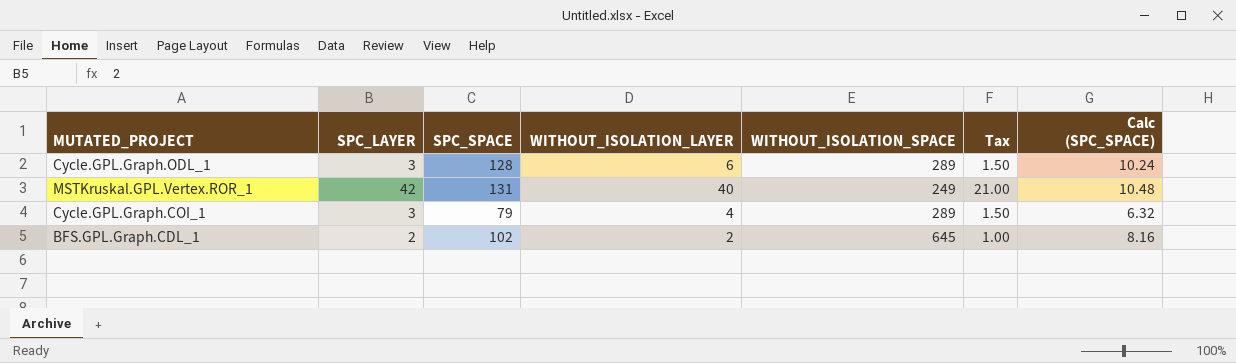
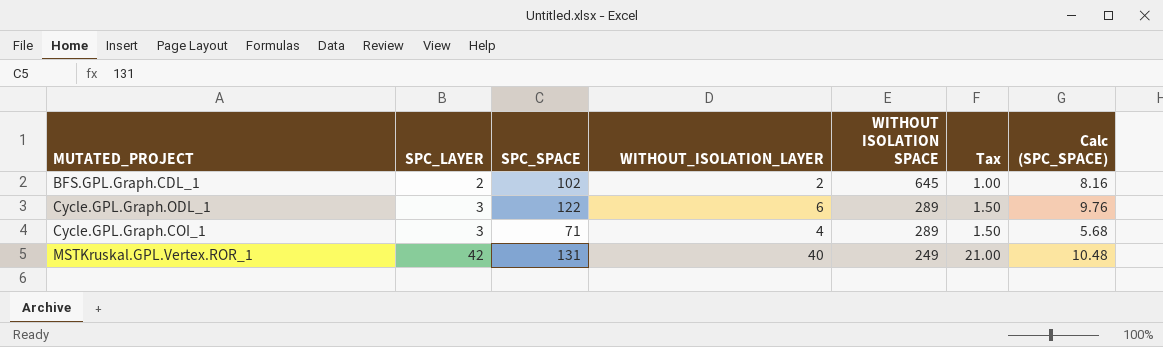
row order: none -> SPC_LAYER ascending
column name: WITHOUT_ISOLATION_SPACE -> WITHOUT ISOLATION SPACE
Cycle.GPL.Graph.ODL_1 | SPC_SPACE: 128 -> 122
Cycle.GPL.Graph.ODL_1 | Calc (SPC_SPACE): 10.24 -> 9.76
Cycle.GPL.Graph.COI_1 | SPC_SPACE: 79 -> 71
Cycle.GPL.Graph.COI_1 | Calc (SPC_SPACE): 6.32 -> 5.68

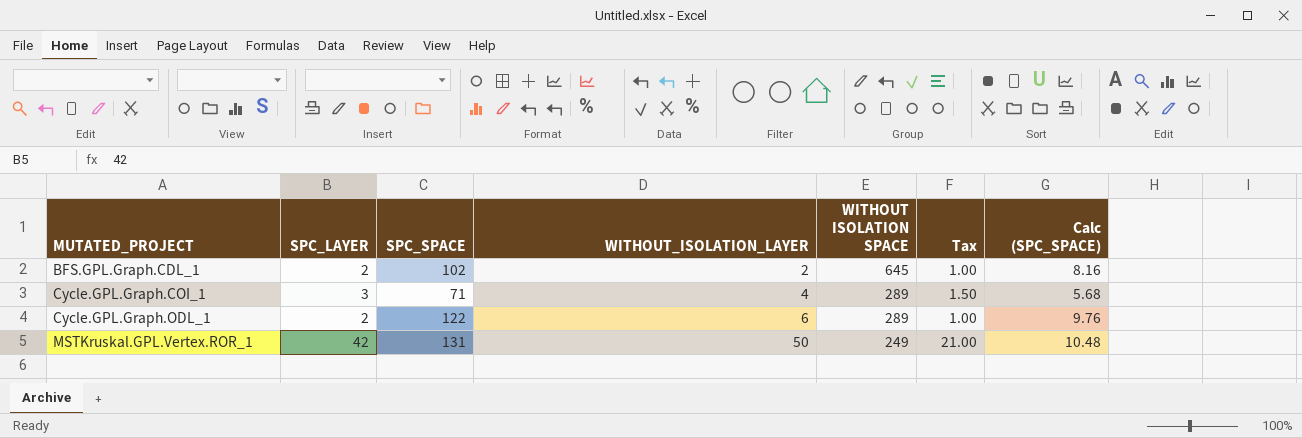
row order: SPC_LAYER ascending -> MUTATED_PROJECT ascending
Cycle.GPL.Graph.ODL_1 | SPC_LAYER: 3 -> 2
Cycle.GPL.Graph.ODL_1 | Tax: 1.50 -> 1.00
MSTKruskal.GPL.Vertex.ROR_1 | WITHOUT_ISOLATION_LAYER: 40 -> 50

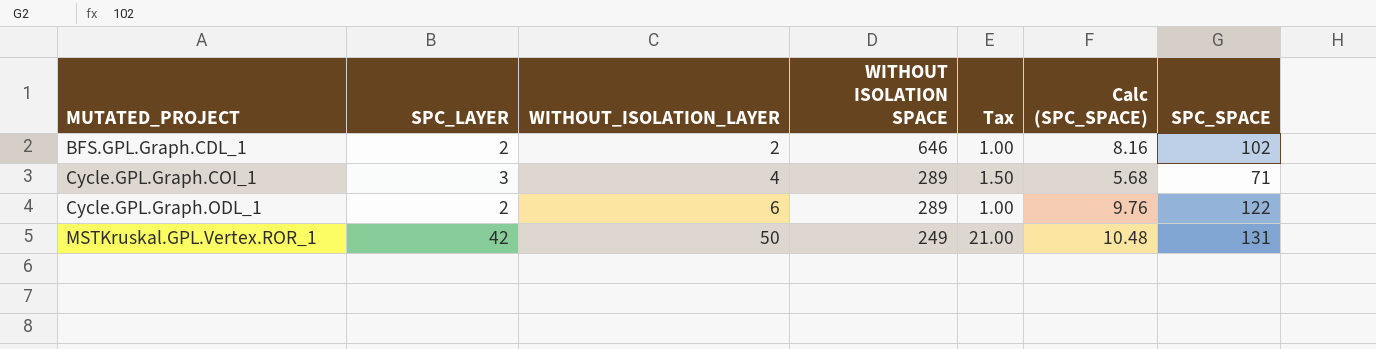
column SPC_SPACE | position: 3 -> 7
BFS.GPL.Graph.CDL_1 | WITHOUT ISOLATION SPACE: 645 -> 646

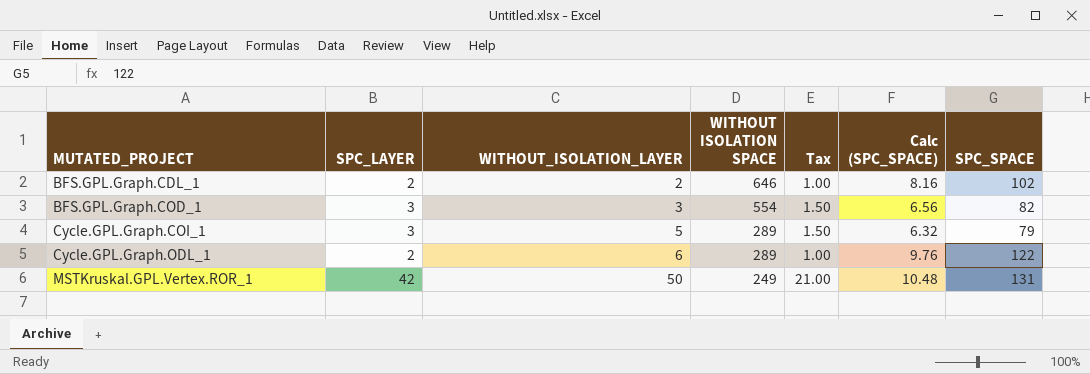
row BFS.GPL.Graph.COD_1: none -> 3 | 3 | 554 | 1.50 | 6.56 | 82
Cycle.GPL.Graph.COI_1 | WITHOUT_ISOLATION_LAYER: 4 -> 5
Cycle.GPL.Graph.COI_1 | Calc (SPC_SPACE): 5.68 -> 6.32
Cycle.GPL.Graph.COI_1 | SPC_SPACE: 71 -> 79

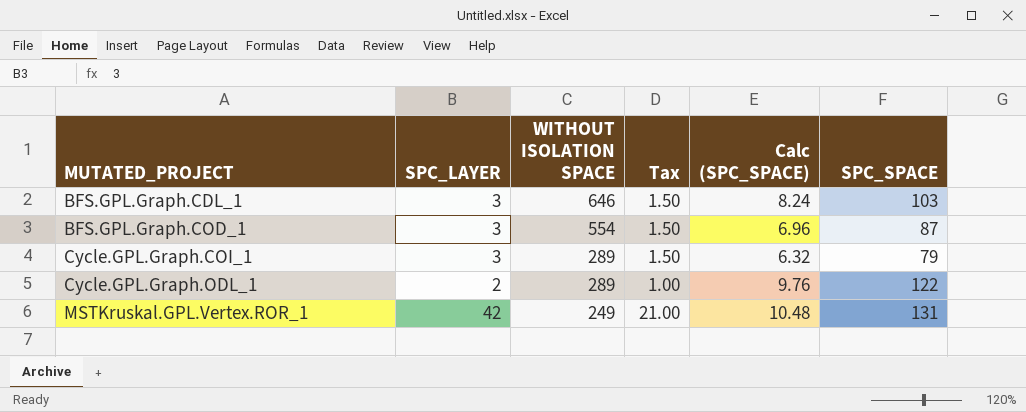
column WITHOUT_ISOLATION_LAYER | position: 3 -> none
BFS.GPL.Graph.CDL_1 | SPC_LAYER: 2 -> 3
BFS.GPL.Graph.CDL_1 | Tax: 1.00 -> 1.50
BFS.GPL.Graph.CDL_1 | Calc (SPC_SPACE): 8.16 -> 8.24
BFS.GPL.Graph.CDL_1 | SPC_SPACE: 102 -> 103
BFS.GPL.Graph.COD_1 | Calc (SPC_SPACE): 6.56 -> 6.96
BFS.GPL.Graph.COD_1 | SPC_SPACE: 82 -> 87

